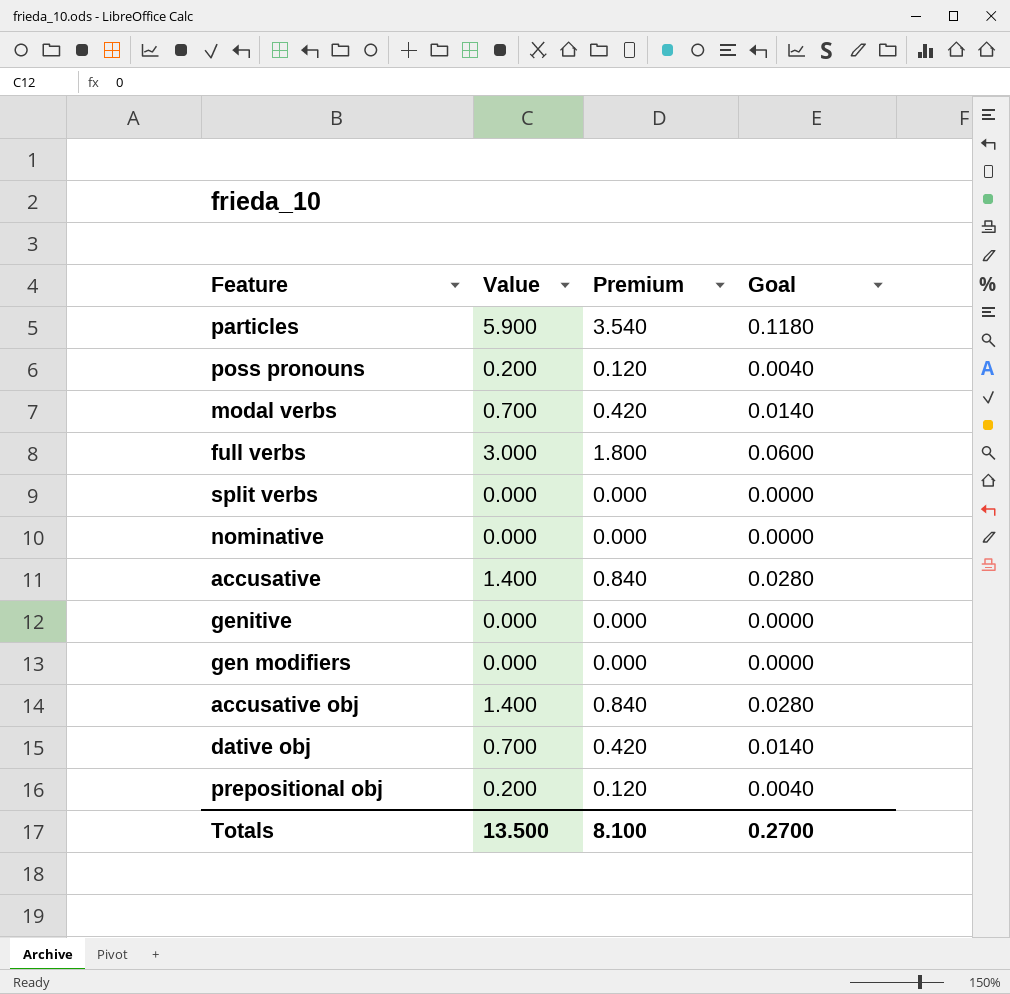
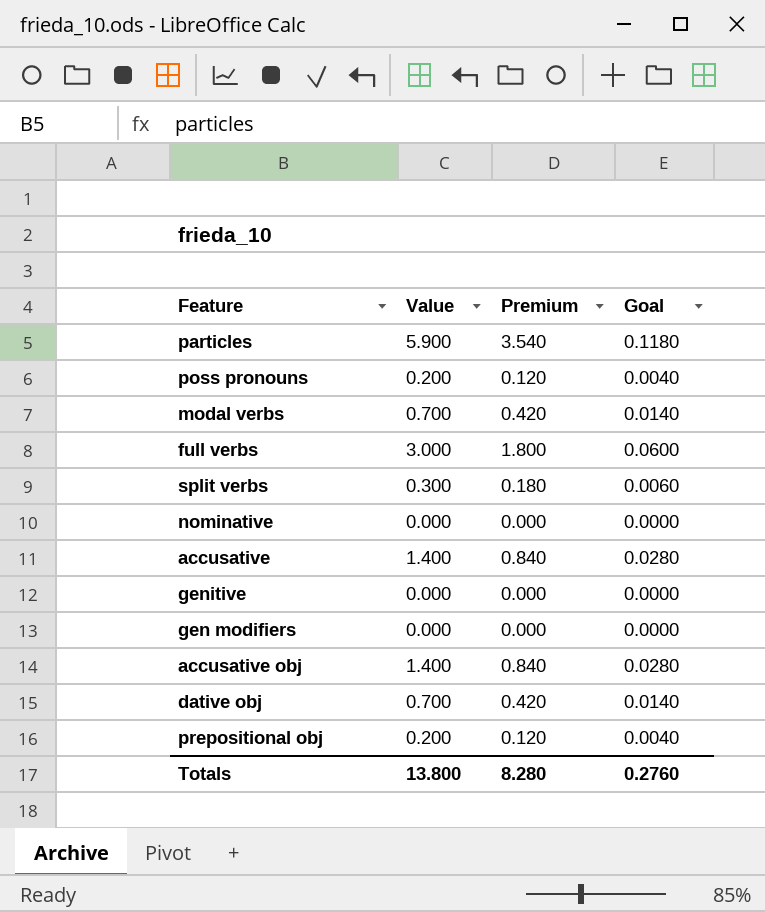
split verbs | Value: 0.000 -> 0.300
split verbs | Premium: 0.000 -> 0.180
split verbs | Goal: 0.0000 -> 0.0060
Totals | Value: 13.500 -> 13.800
Totals | Premium: 8.100 -> 8.280
Totals | Goal: 0.2700 -> 0.2760

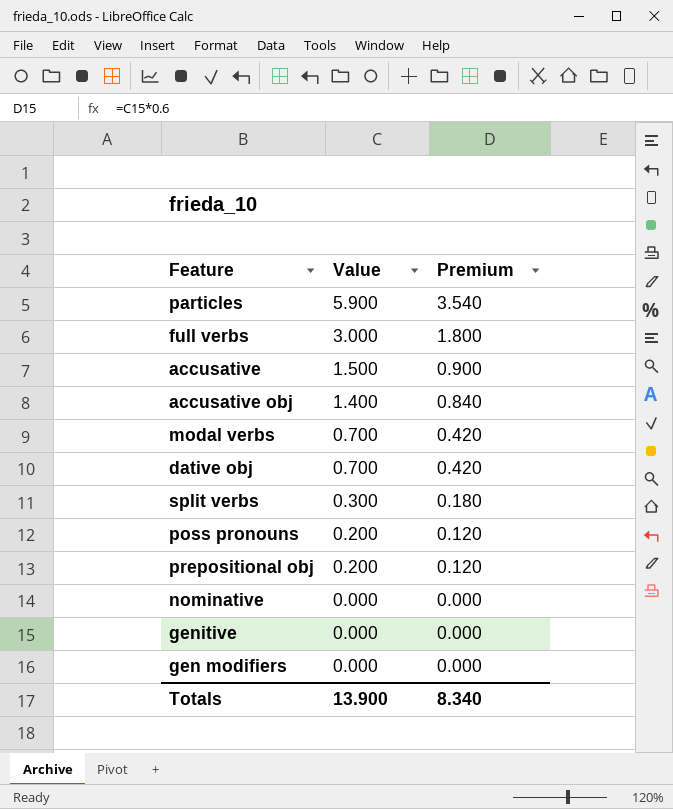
row order: none -> Value descending
column Goal | formula: [Value] * 0.02 -> none
accusative | Value: 1.400 -> 1.500
accusative | Premium: 0.840 -> 0.900
Totals | Value: 13.800 -> 13.900
Totals | Premium: 8.280 -> 8.340

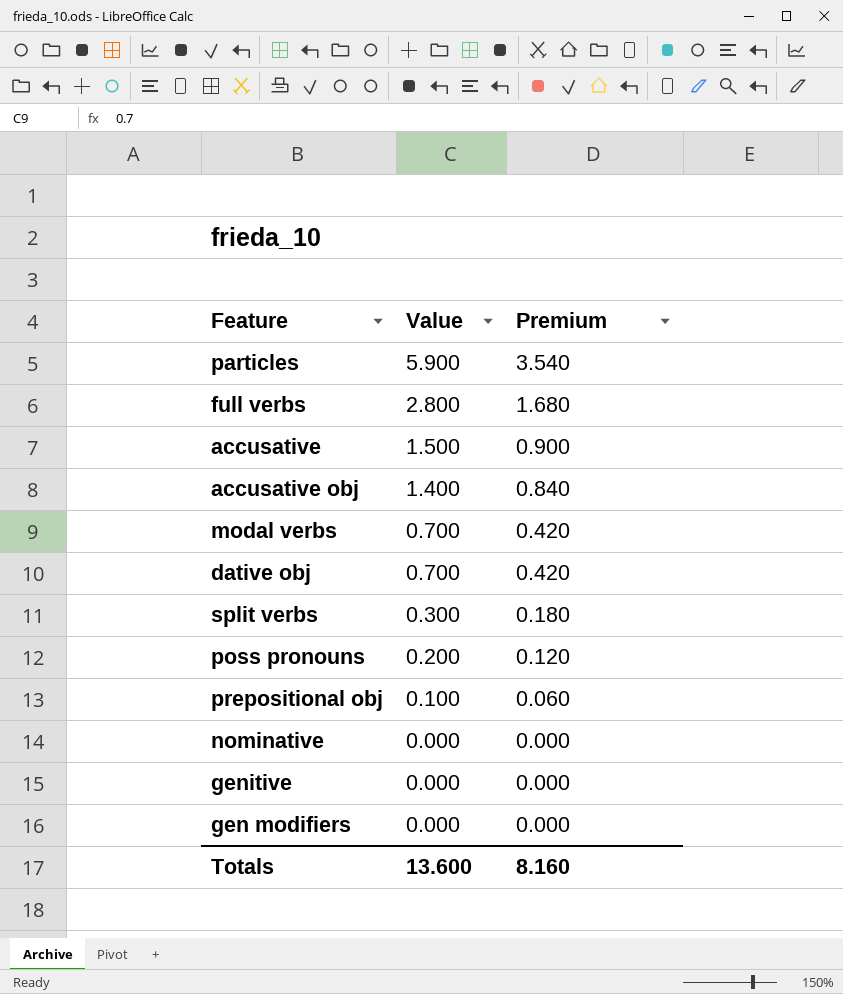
full verbs | Value: 3.000 -> 2.800
full verbs | Premium: 1.800 -> 1.680
prepositional obj | Value: 0.200 -> 0.100
prepositional obj | Premium: 0.120 -> 0.060
Totals | Value: 13.900 -> 13.600
Totals | Premium: 8.340 -> 8.160

